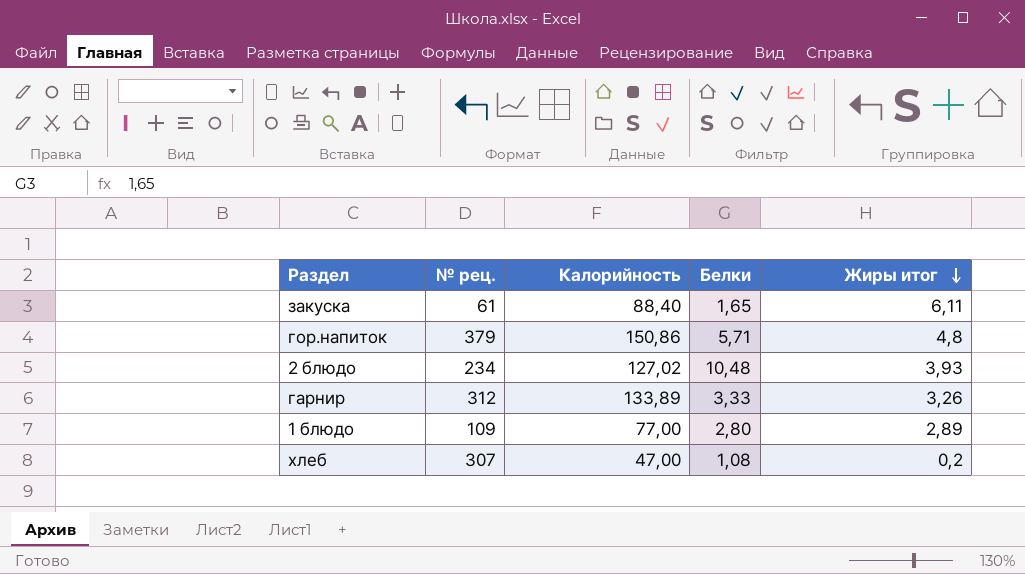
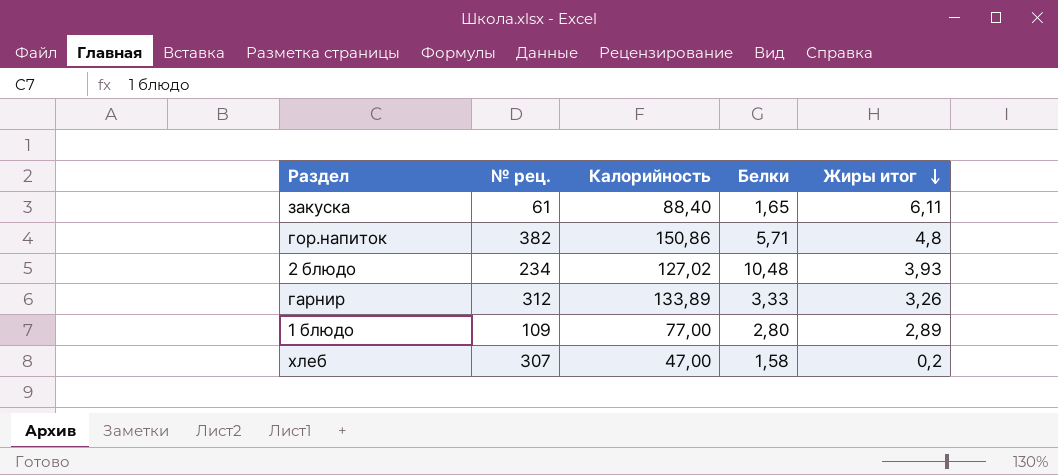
гор.напиток | № рец.: 379 -> 382
хлеб | Белки: 1,08 -> 1,58

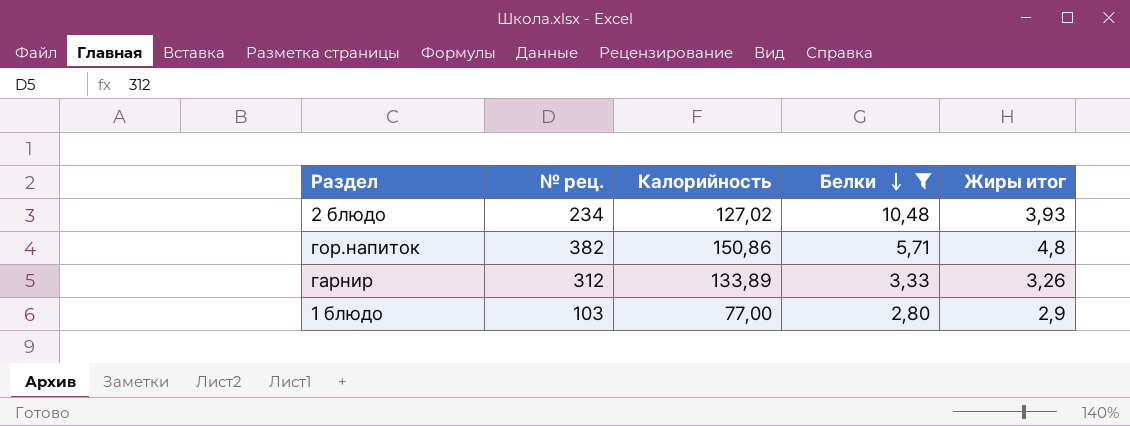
filter: none -> Белки >= 2,80
row order: Жиры итог descending -> Белки descending
1 блюдо | № рец.: 109 -> 103
1 блюдо | Жиры итог: 2,89 -> 2,9

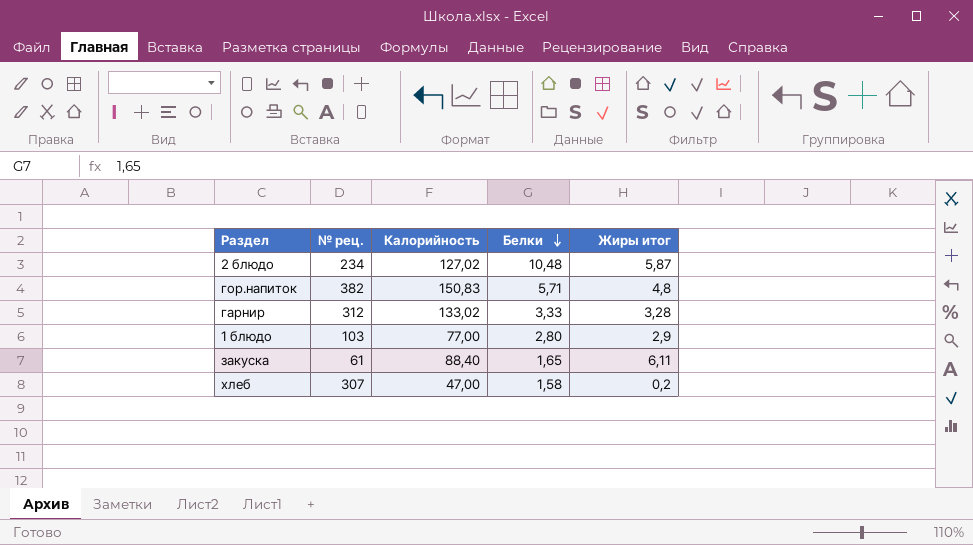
filter: Белки >= 2,80 -> none
2 блюдо | Жиры итог: 3,93 -> 5,87
гор.напиток | Калорийность: 150,86 -> 150,83
гарнир | Калорийность: 133,89 -> 133,02
гарнир | Жиры итог: 3,26 -> 3,28

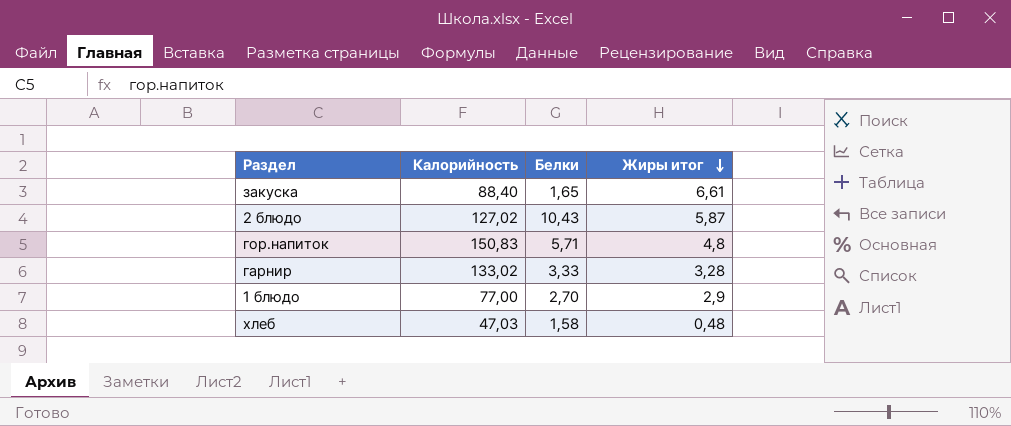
row order: Белки descending -> Жиры итог descending
column № рец. | position: 2 -> none
закуска | Жиры итог: 6,11 -> 6,61
2 блюдо | Белки: 10,48 -> 10,43
1 блюдо | Белки: 2,80 -> 2,70
хлеб | Калорийность: 47,00 -> 47,03
хлеб | Жиры итог: 0,2 -> 0,48

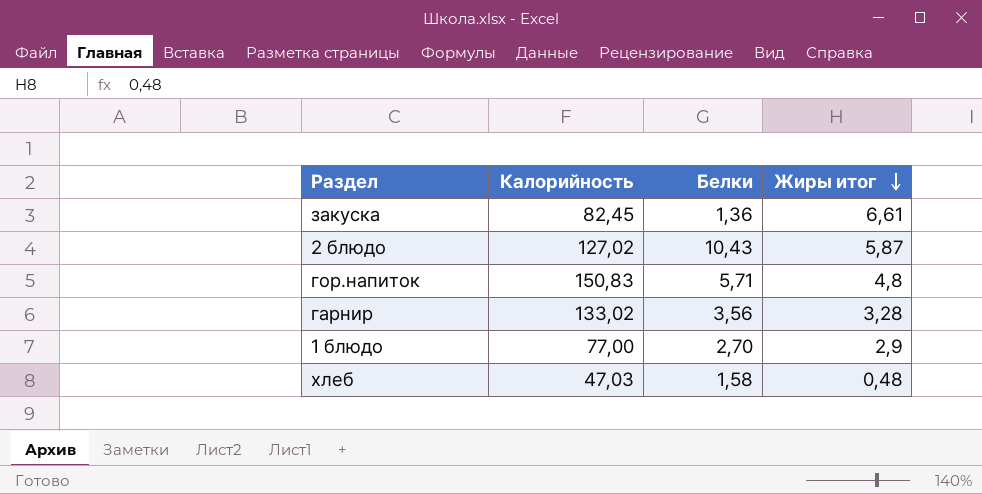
закуска | Калорийность: 88,40 -> 82,45
закуска | Белки: 1,65 -> 1,36
гарнир | Белки: 3,33 -> 3,56

